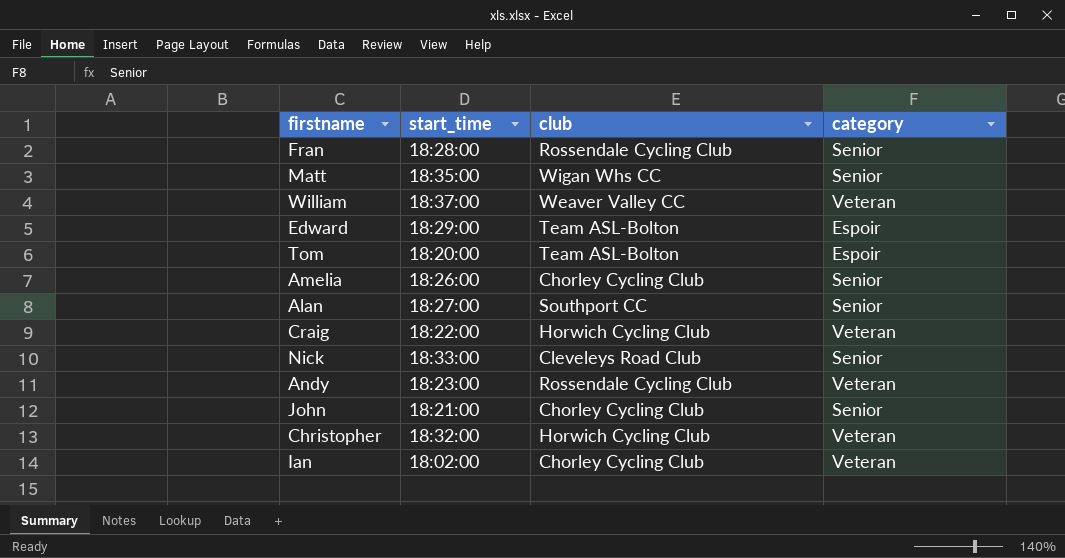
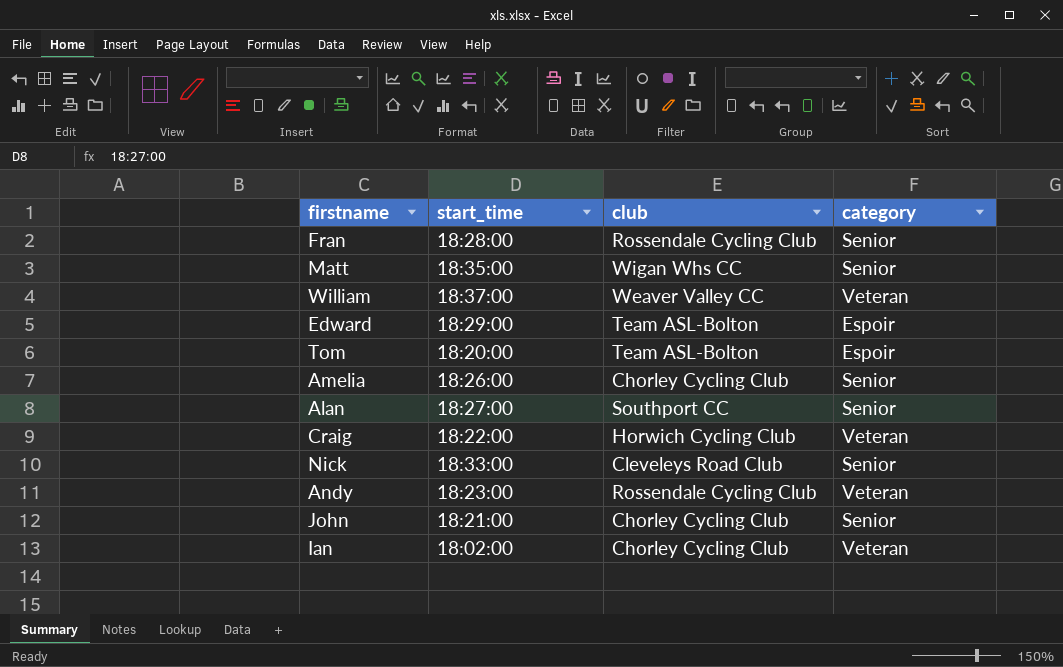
row Christopher: 18:32:00 | Horwich Cycling Club | Veteran -> none

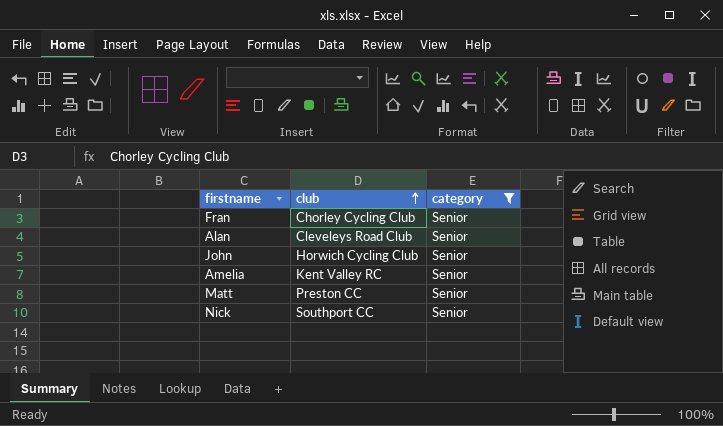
filter: none -> category = Senior
row order: none -> club ascending
column start_time | position: 2 -> none
Fran | club: Rossendale Cycling Club -> Chorley Cycling Club
Alan | club: Southport CC -> Cleveleys Road Club
John | club: Chorley Cycling Club -> Horwich Cycling Club
Amelia | club: Chorley Cycling Club -> Kent Valley RC
Matt | club: Wigan Whs CC -> Preston CC
Nick | club: Cleveleys Road Club -> Southport CC

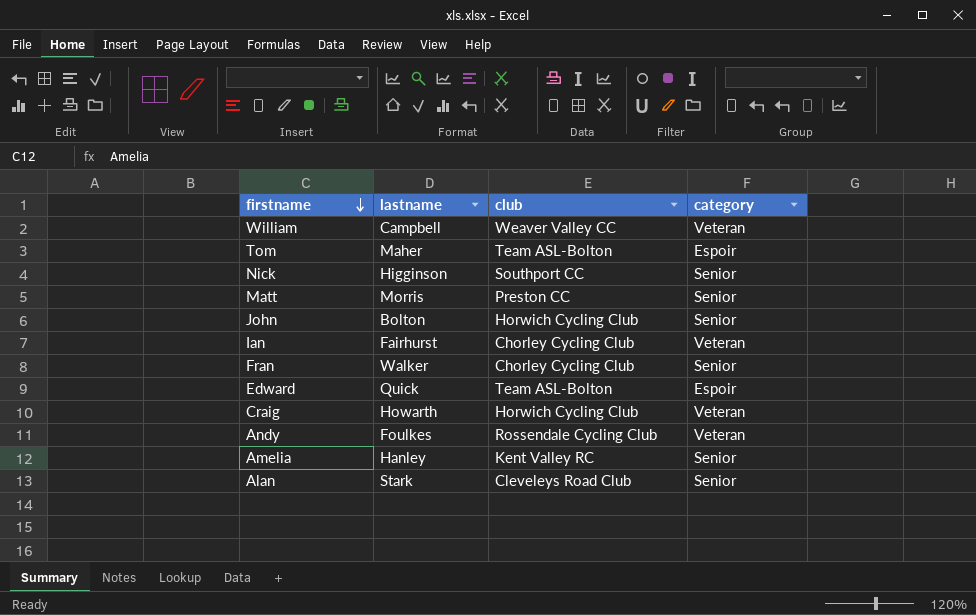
filter: category = Senior -> none
row order: club ascending -> firstname descending
column lastname | position: none -> 2

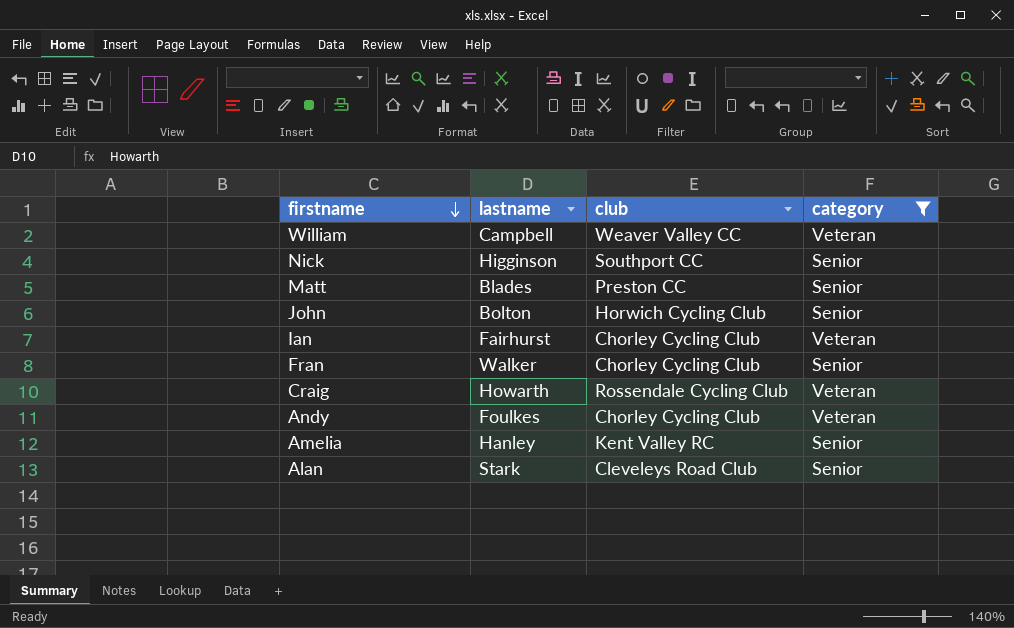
filter: none -> category != Espoir
Matt | lastname: Morris -> Blades
Craig | club: Horwich Cycling Club -> Rossendale Cycling Club
Andy | club: Rossendale Cycling Club -> Chorley Cycling Club

